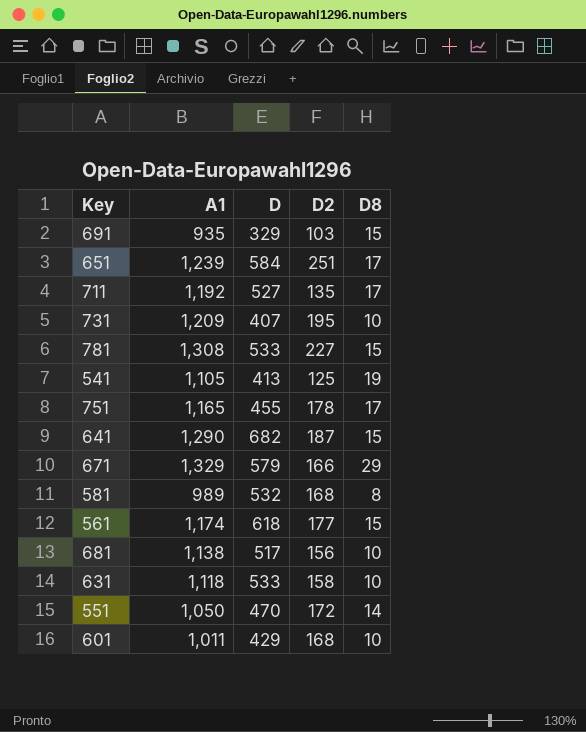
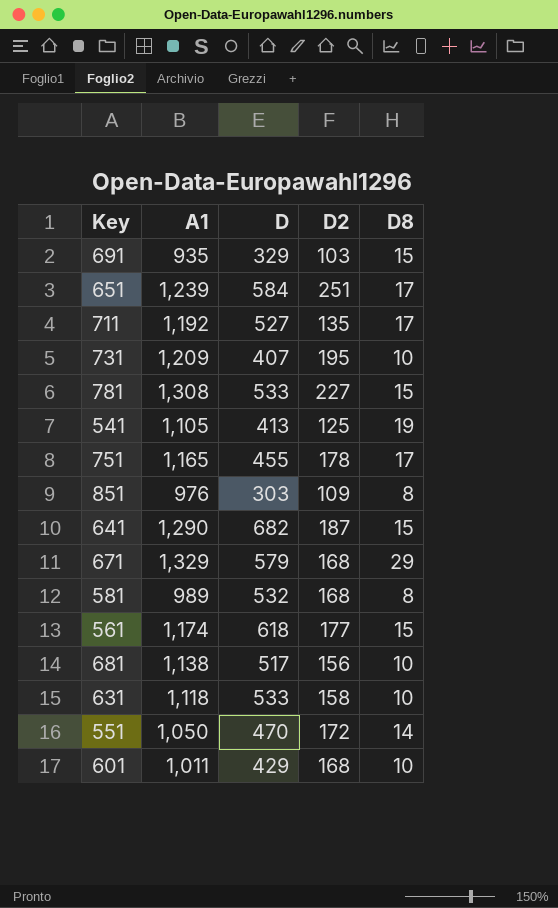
row 851: none -> 976 | 303 | 109 | 8
671 | D2: 166 -> 168

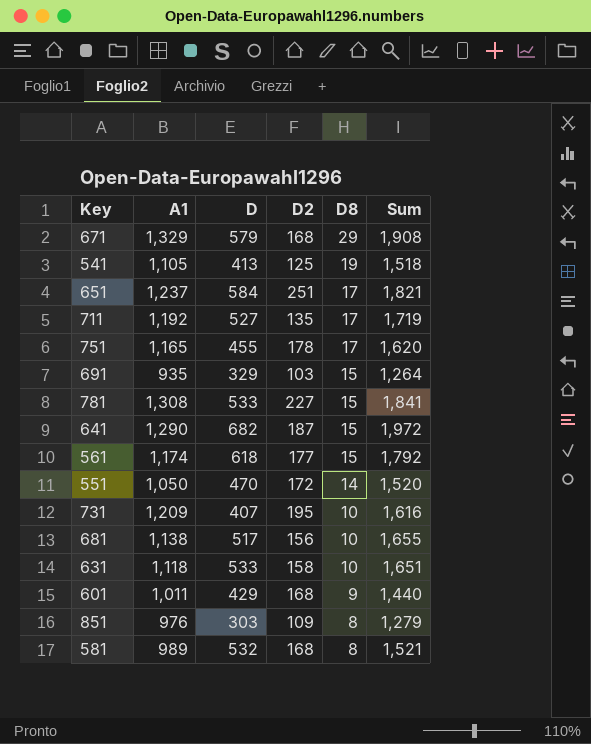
row order: none -> D8 descending
column Sum | formula: none -> [A1] + [D]
651 | A1: 1,239 -> 1,237
601 | D8: 10 -> 9

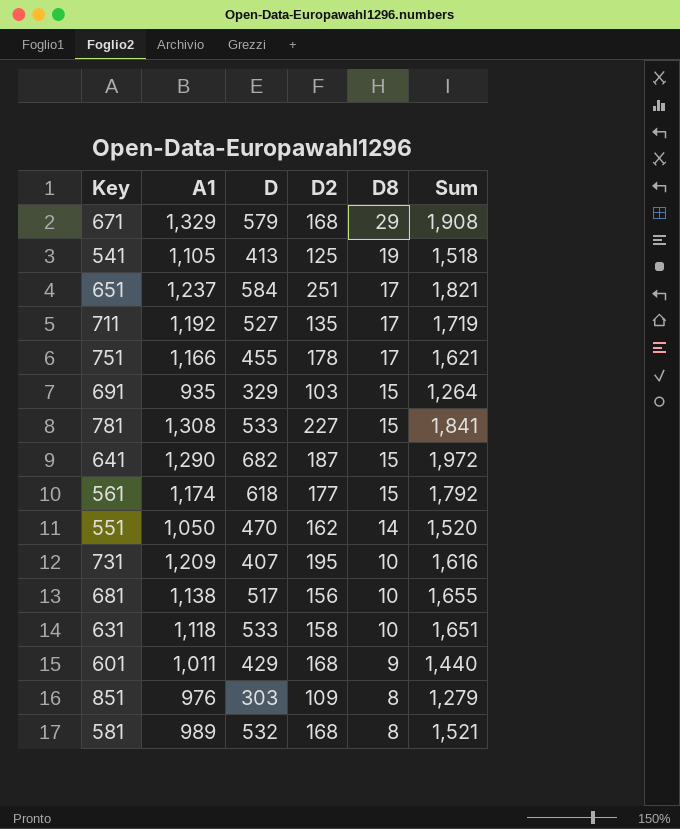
751 | A1: 1,165 -> 1,166
751 | Sum: 1,620 -> 1,621
551 | D2: 172 -> 162

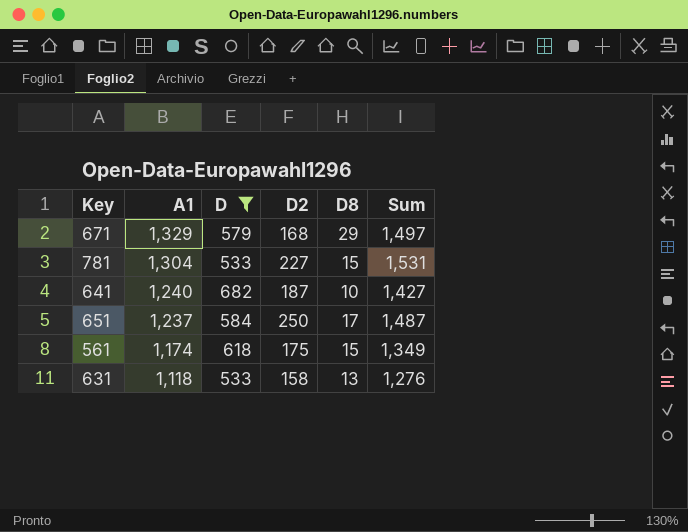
filter: none -> D >= 533
row order: D8 descending -> A1 descending
column Sum | formula: [A1] + [D] -> [A1] + [D2]
781 | A1: 1,308 -> 1,304
641 | A1: 1,290 -> 1,240
641 | D8: 15 -> 10
651 | D2: 251 -> 250
561 | D2: 177 -> 175
631 | D8: 10 -> 13

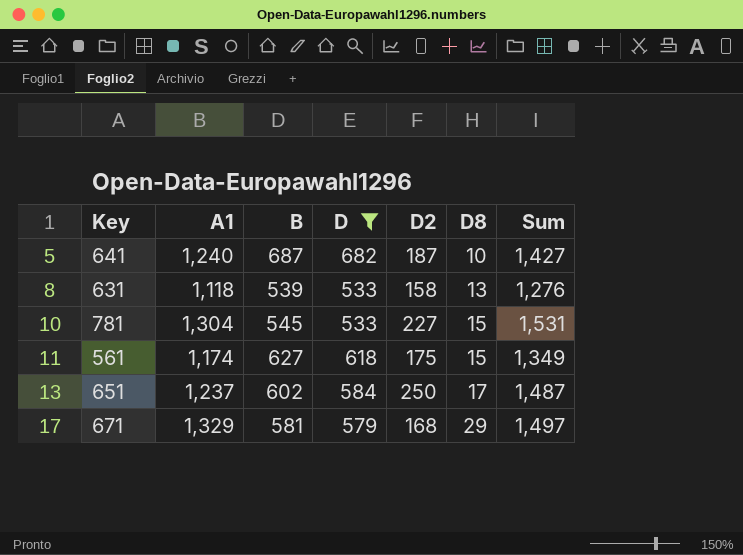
row order: A1 descending -> D8 ascending
column B | position: none -> 3

